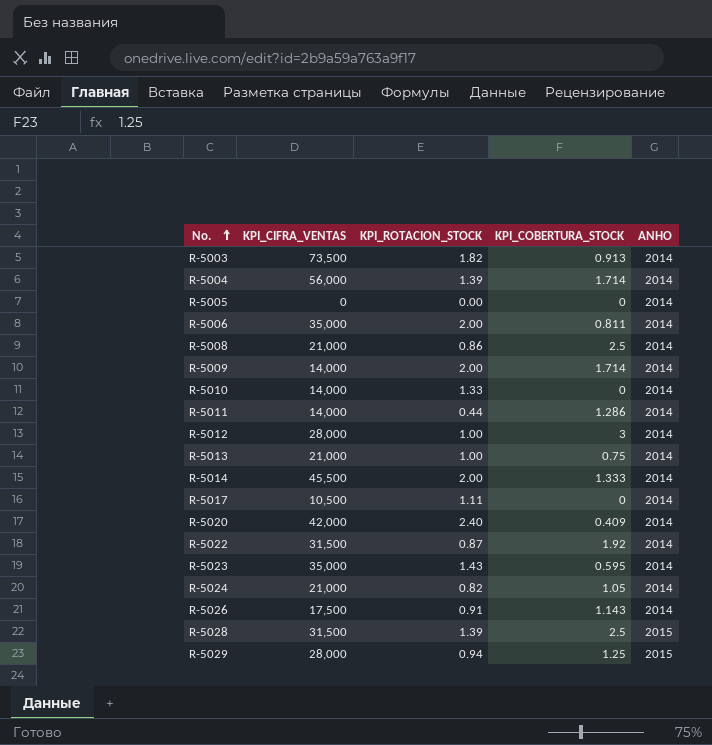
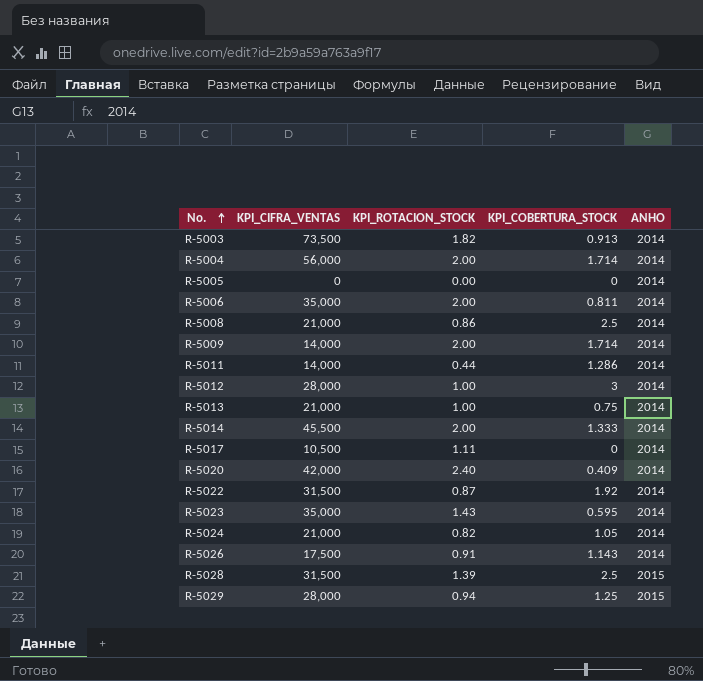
row R-5010: 14,000 | 1.33 | 0 | 2014 -> none
R-5004 | KPI_ROTACION_STOCK: 1.39 -> 2.00

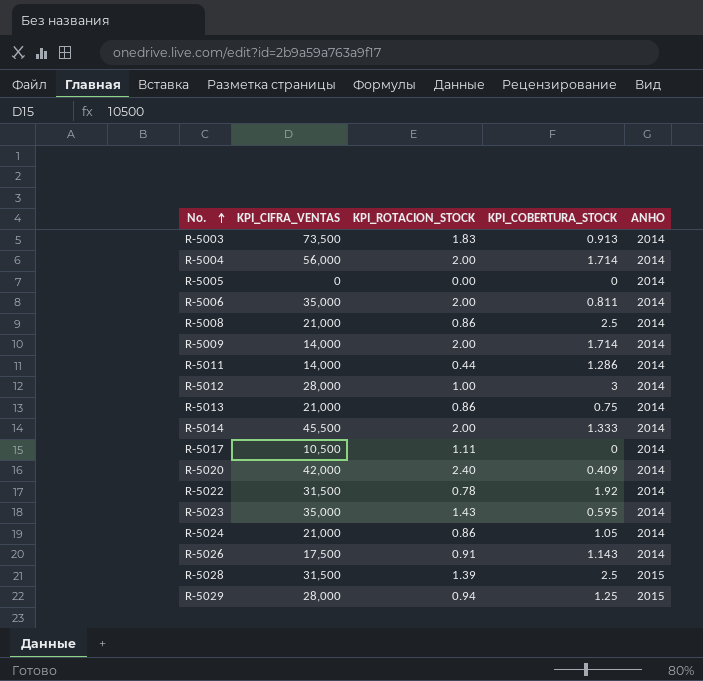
R-5003 | KPI_ROTACION_STOCK: 1.82 -> 1.83
R-5013 | KPI_ROTACION_STOCK: 1.00 -> 0.86
R-5022 | KPI_ROTACION_STOCK: 0.87 -> 0.78
R-5024 | KPI_ROTACION_STOCK: 0.82 -> 0.86

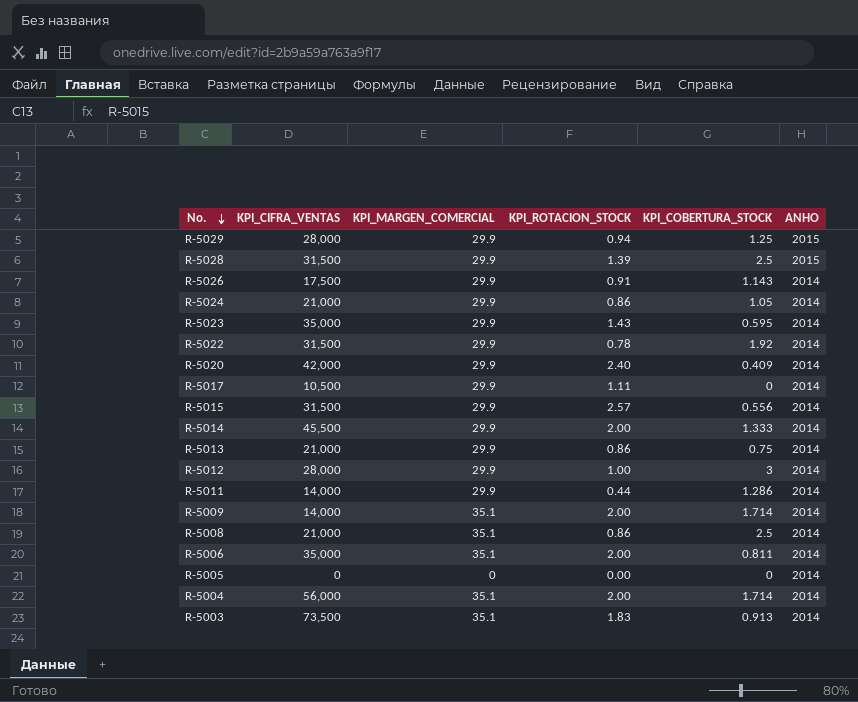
row order: No. ascending -> No. descending
column KPI_MARGEN_COMERCIAL | position: none -> 3
row R-5015: none -> 31,500 | 29.9 | 2.57 | 0.556 | 2014

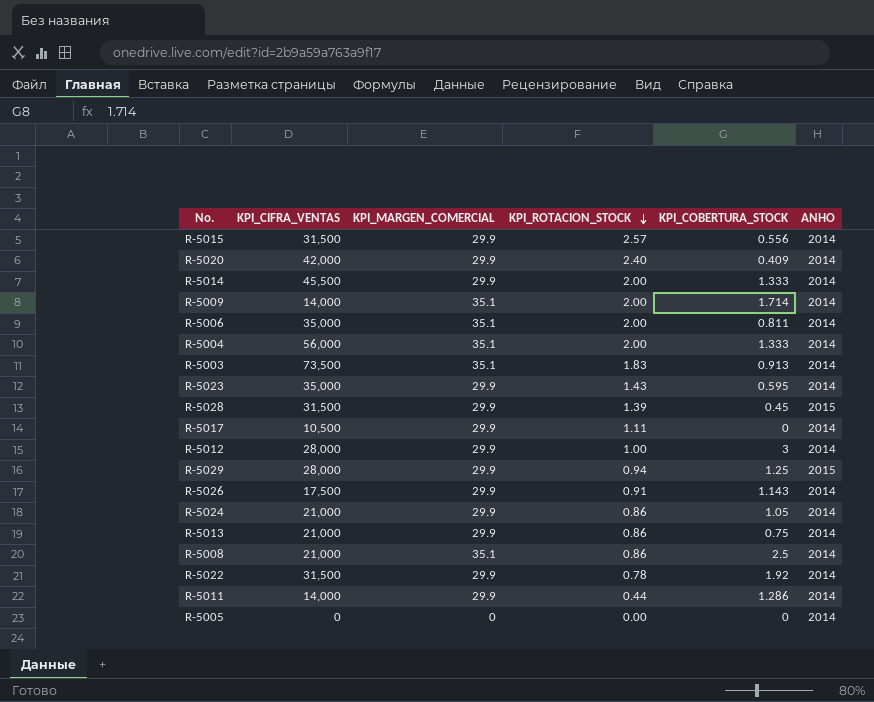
row order: No. descending -> KPI_ROTACION_STOCK descending
R-5004 | KPI_COBERTURA_STOCK: 1.714 -> 1.333
R-5028 | KPI_COBERTURA_STOCK: 2.5 -> 0.45

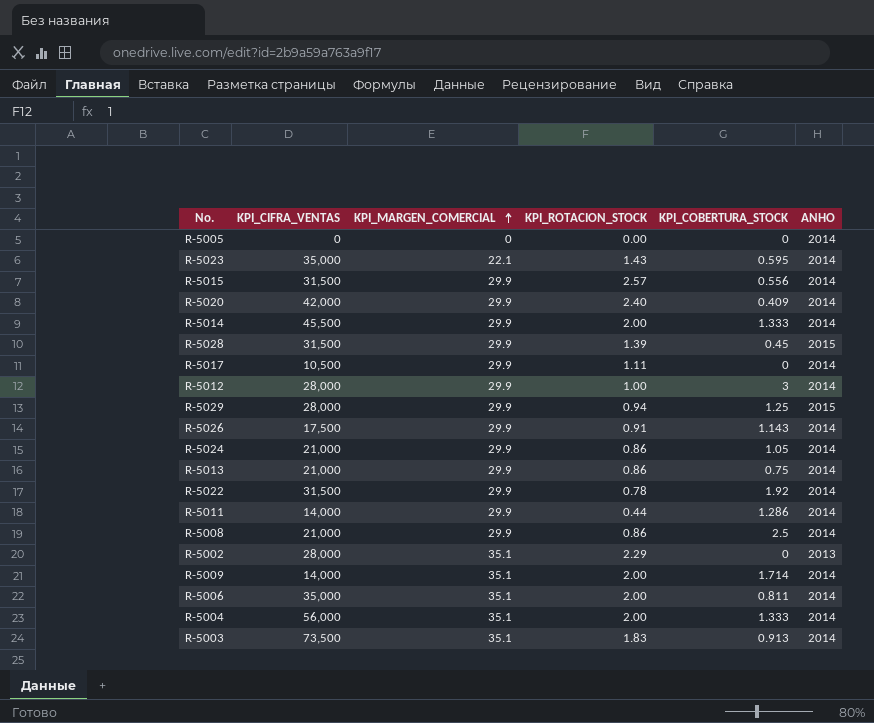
row order: KPI_ROTACION_STOCK descending -> KPI_MARGEN_COMERCIAL ascending
R-5023 | KPI_MARGEN_COMERCIAL: 29.9 -> 22.1
R-5008 | KPI_MARGEN_COMERCIAL: 35.1 -> 29.9
row R-5002: none -> 28,000 | 35.1 | 2.29 | 0 | 2013

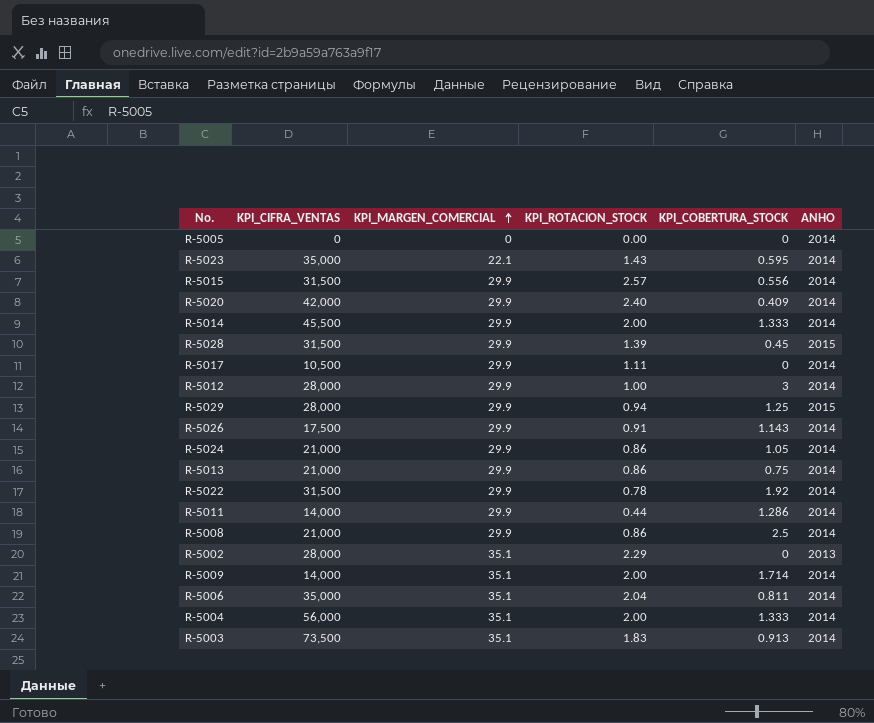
R-5006 | KPI_ROTACION_STOCK: 2.00 -> 2.04

